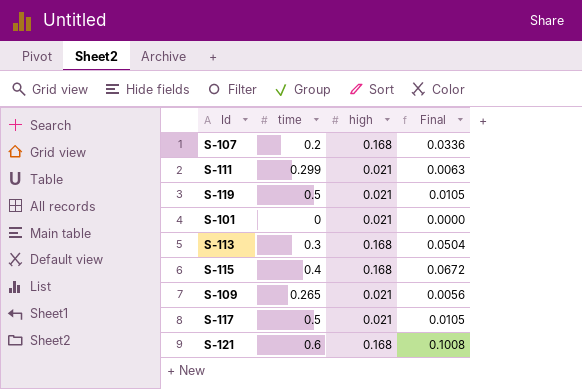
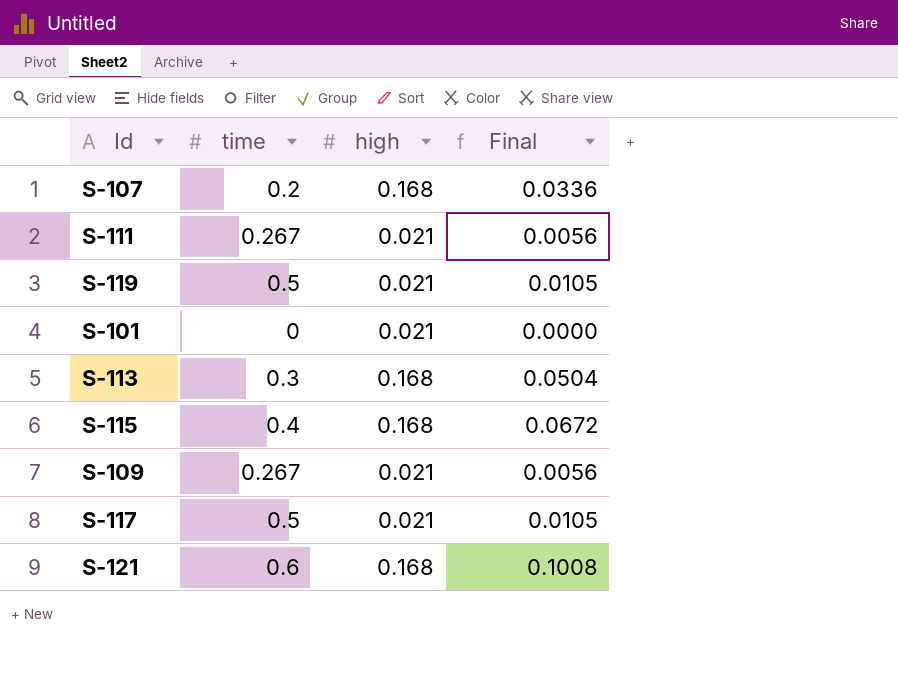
S-111 | time: 0.299 -> 0.267
S-111 | Final: 0.0063 -> 0.0056
S-109 | time: 0.265 -> 0.267

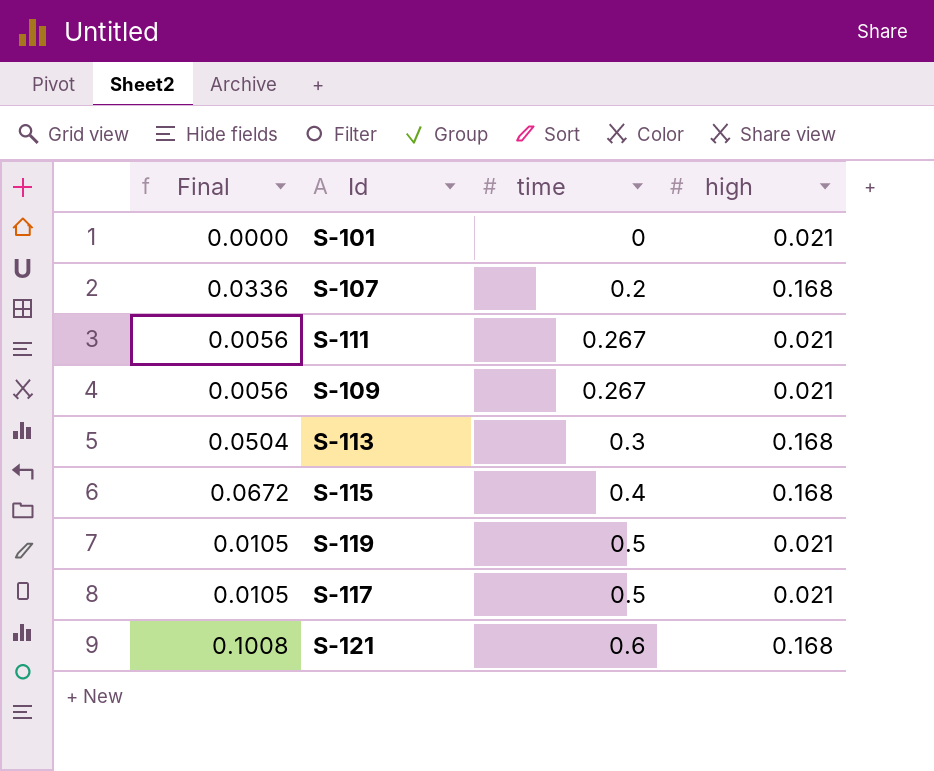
row order: none -> time ascending
column Final | position: 4 -> 1

